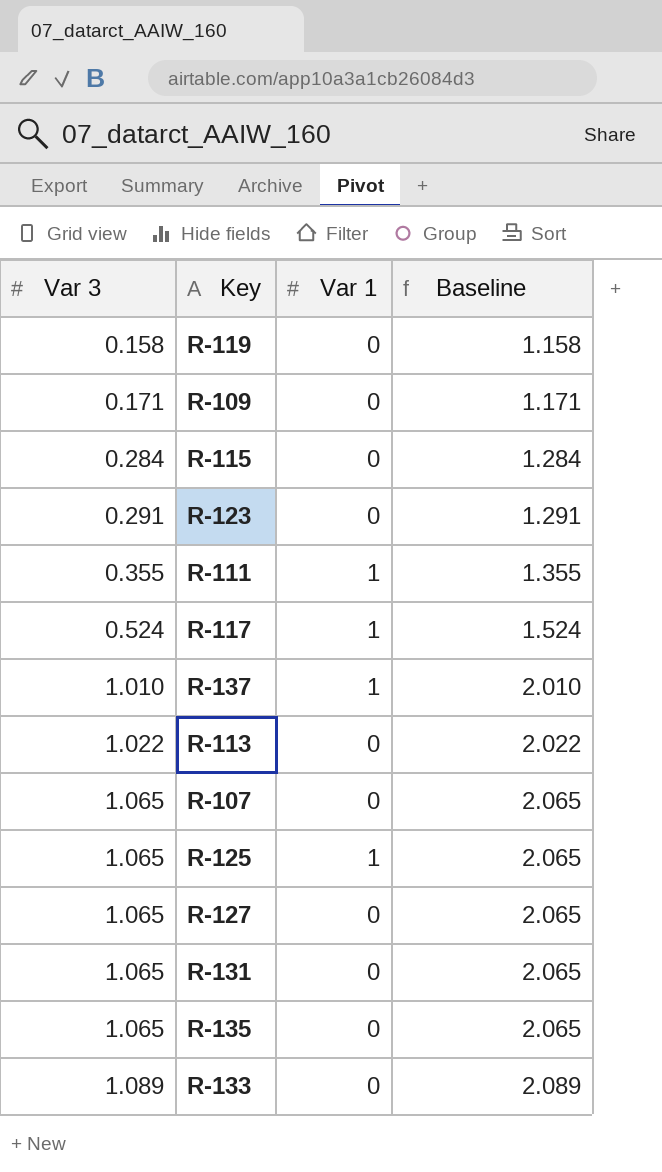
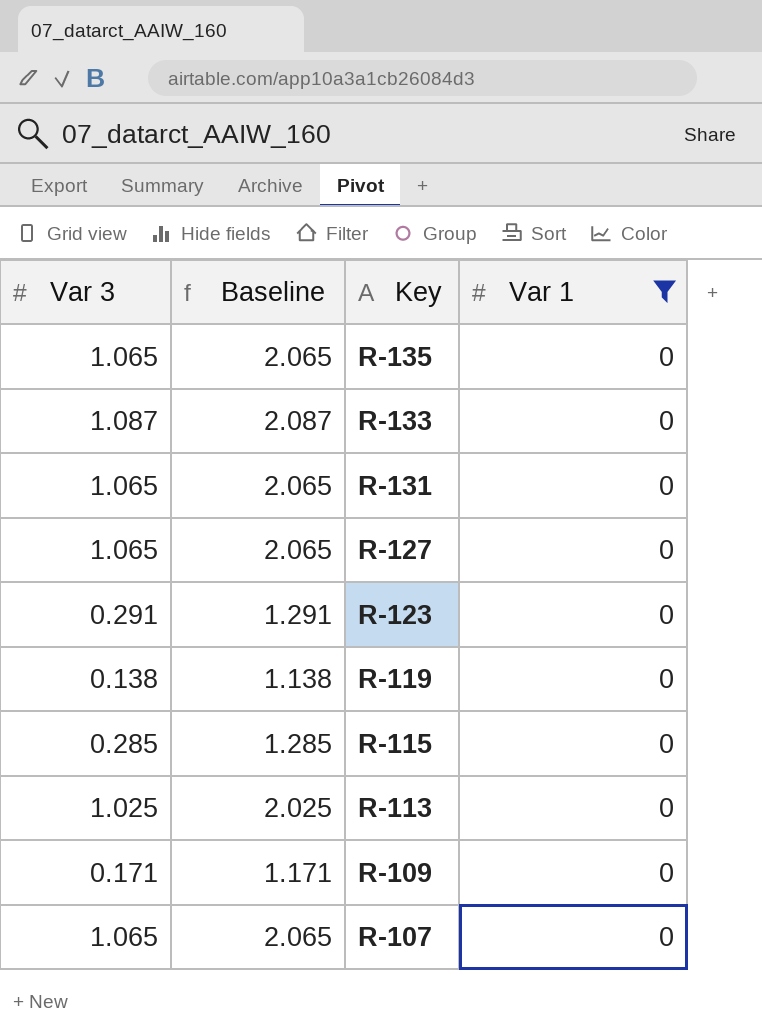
filter: none -> Var 1 = 0
row order: Var 3 ascending -> Key descending
column Baseline | position: 4 -> 2
R-133 | Var 3: 1.089 -> 1.087
R-133 | Baseline: 2.089 -> 2.087
R-119 | Var 3: 0.158 -> 0.138
R-119 | Baseline: 1.158 -> 1.138
R-115 | Var 3: 0.284 -> 0.285
R-115 | Baseline: 1.284 -> 1.285
R-113 | Var 3: 1.022 -> 1.025
R-113 | Baseline: 2.022 -> 2.025

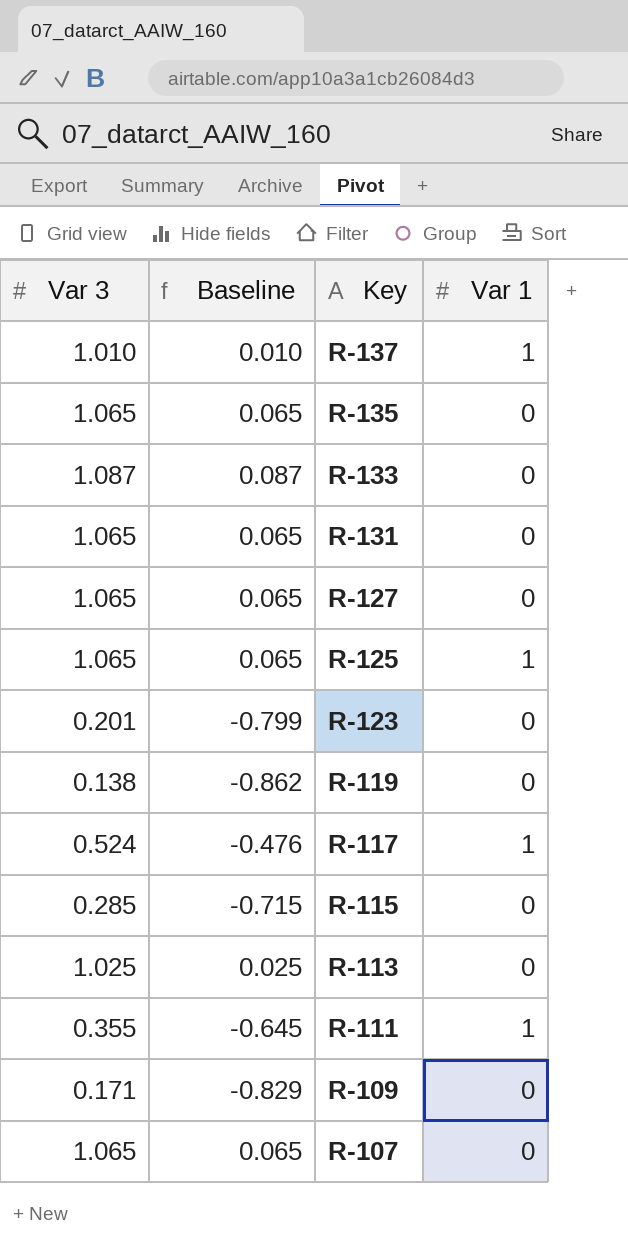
filter: Var 1 = 0 -> none
column Baseline | formula: [Var 3] + 1 -> [Var 3] - 1
R-123 | Var 3: 0.291 -> 0.201

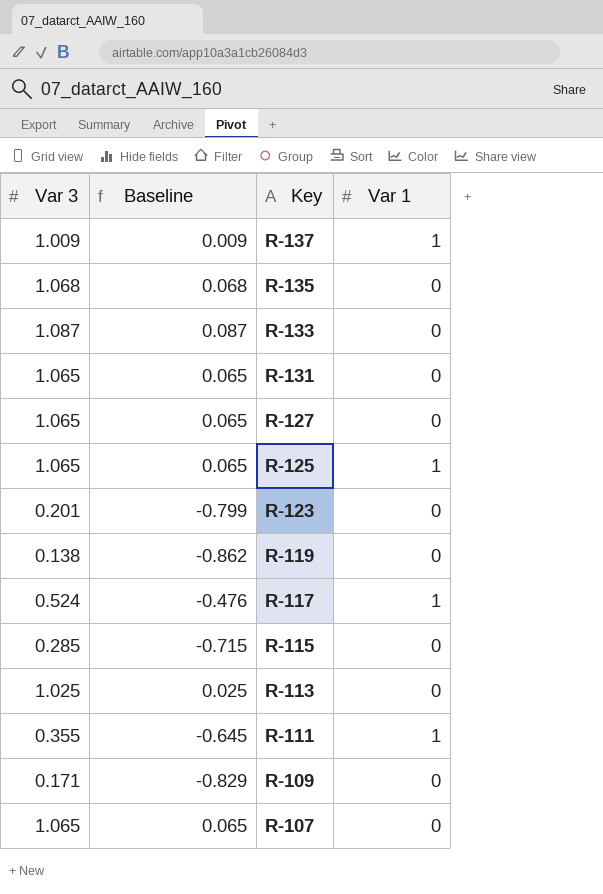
R-137 | Var 3: 1.010 -> 1.009
R-137 | Baseline: 0.010 -> 0.009
R-135 | Var 3: 1.065 -> 1.068
R-135 | Baseline: 0.065 -> 0.068

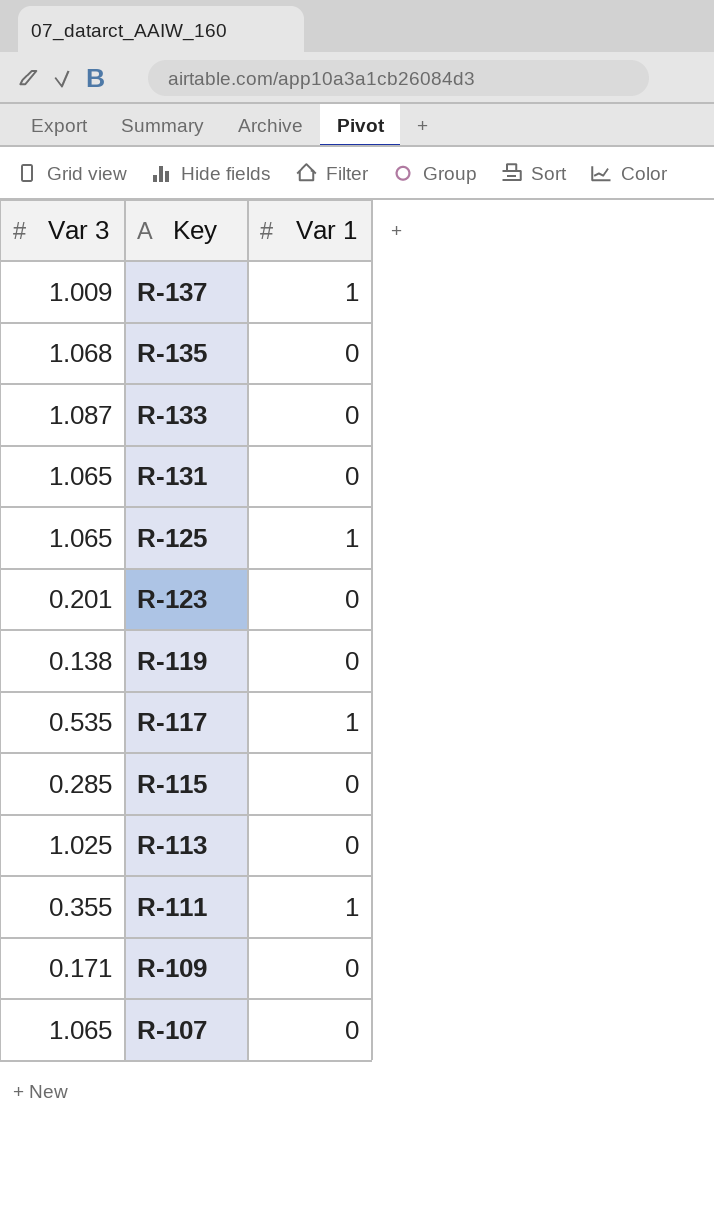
column Baseline | formula: [Var 3] - 1 -> none
row R-127: 1.065 | 0.065 | 0 -> none
R-117 | Var 3: 0.524 -> 0.535

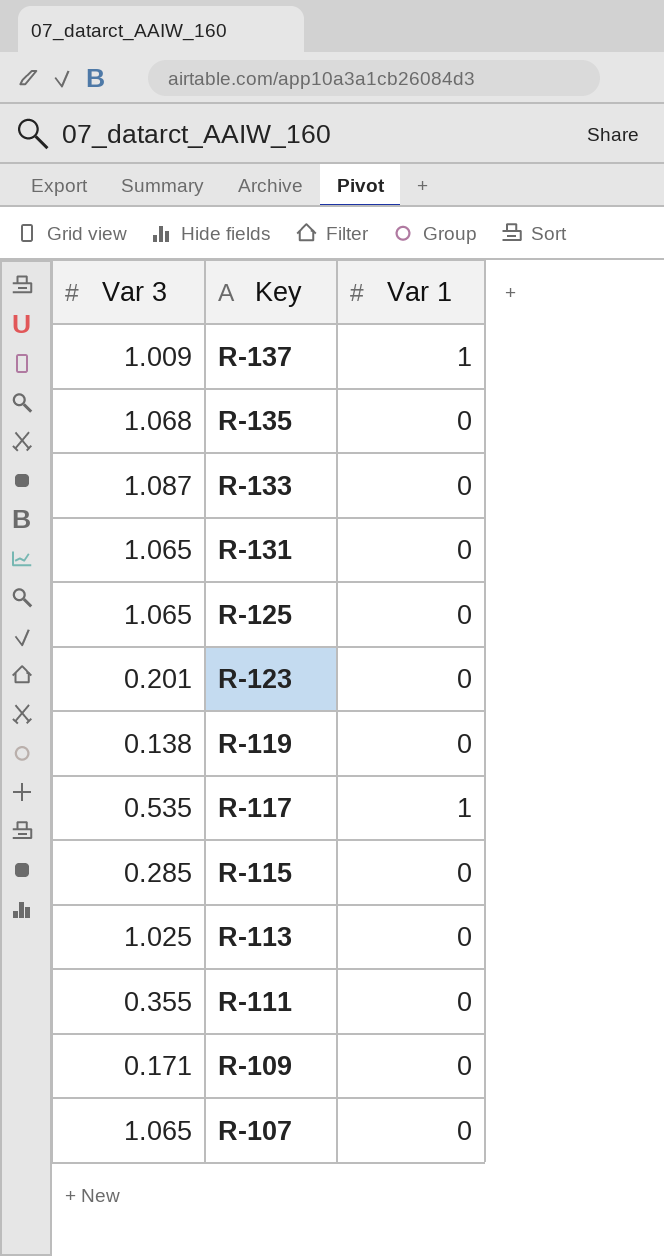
R-125 | Var 1: 1 -> 0
R-111 | Var 1: 1 -> 0

